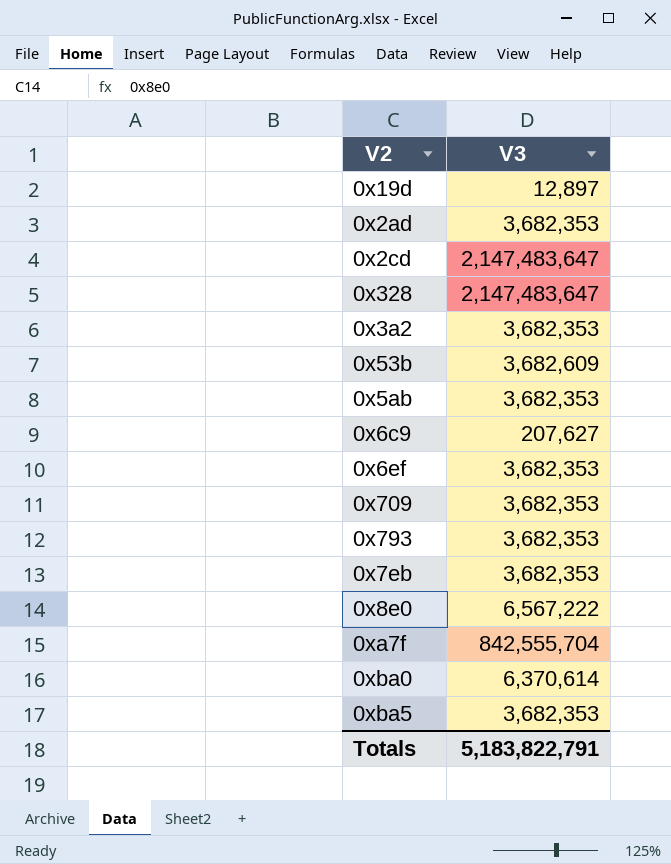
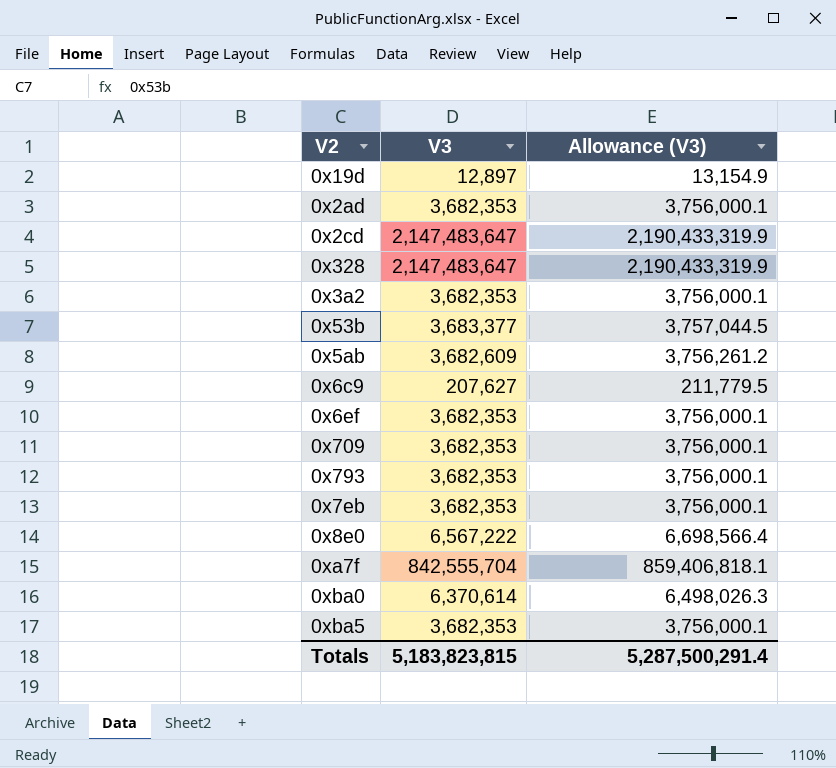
column Allowance (V3) | formula: none -> [V3] * 1.02
0x53b | V3: 3,682,609 -> 3,683,377
0x5ab | V3: 3,682,353 -> 3,682,609
Totals | V3: 5,183,822,791 -> 5,183,823,815

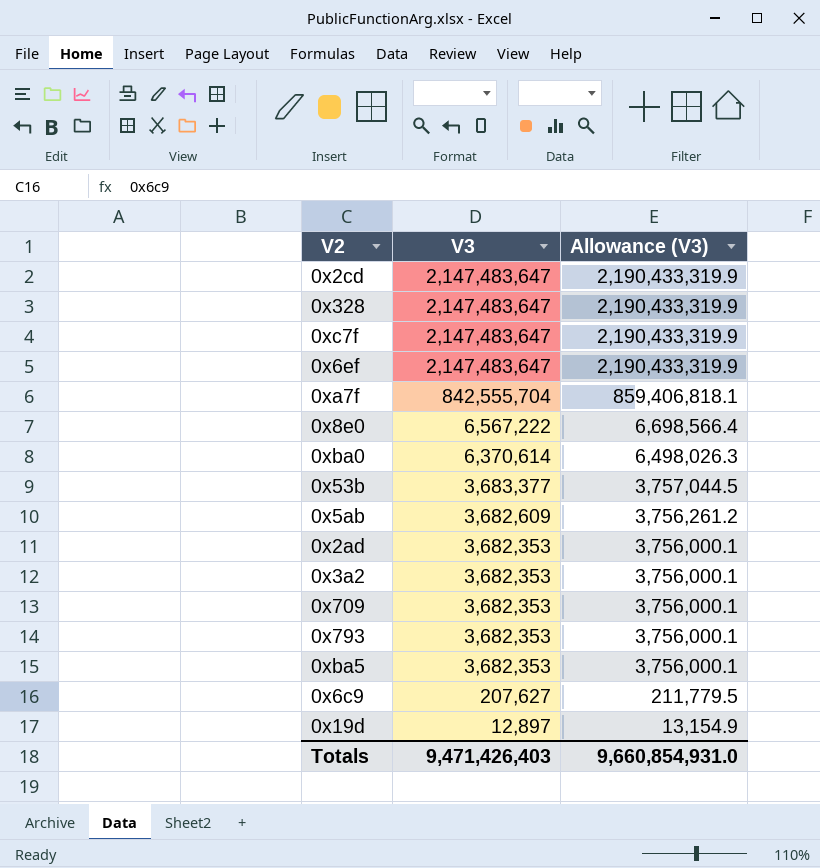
row order: none -> V3 descending
row 0x7eb: 3,682,353 | 3,756,000.1 -> none
row 0xc7f: none -> 2,147,483,647 | 2,190,433,319.9
0x6ef | V3: 3,682,353 -> 2,147,483,647
0x6ef | Allowance (V3): 3,756,000.1 -> 2,190,433,319.9
Totals | V3: 5,183,823,815 -> 9,471,426,403
Totals | Allowance (V3): 5,287,500,291.4 -> 9,660,854,931.0

